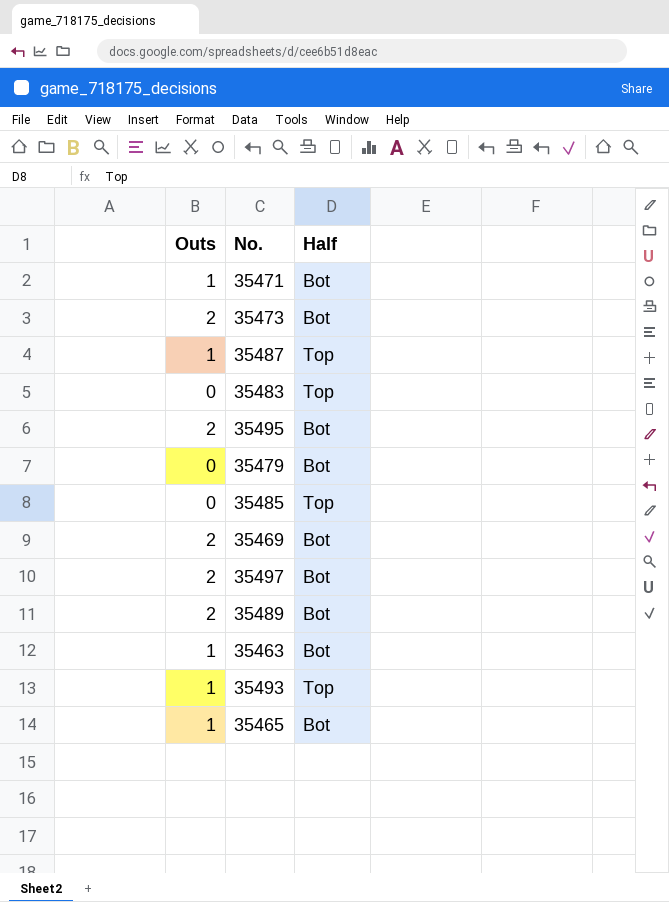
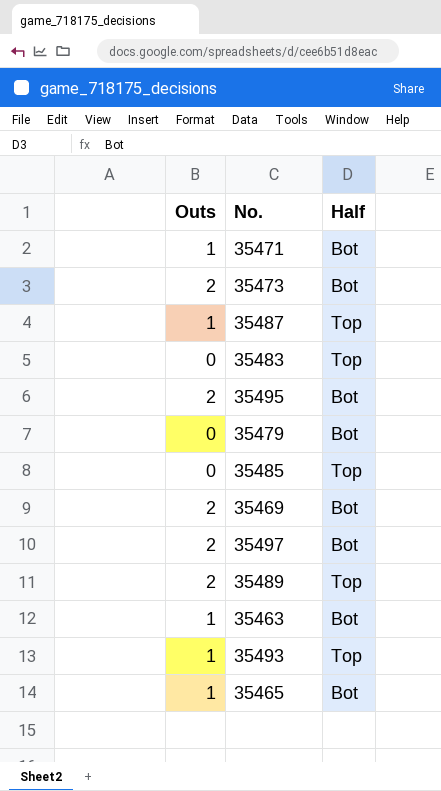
35489 | Half: Bot -> Top

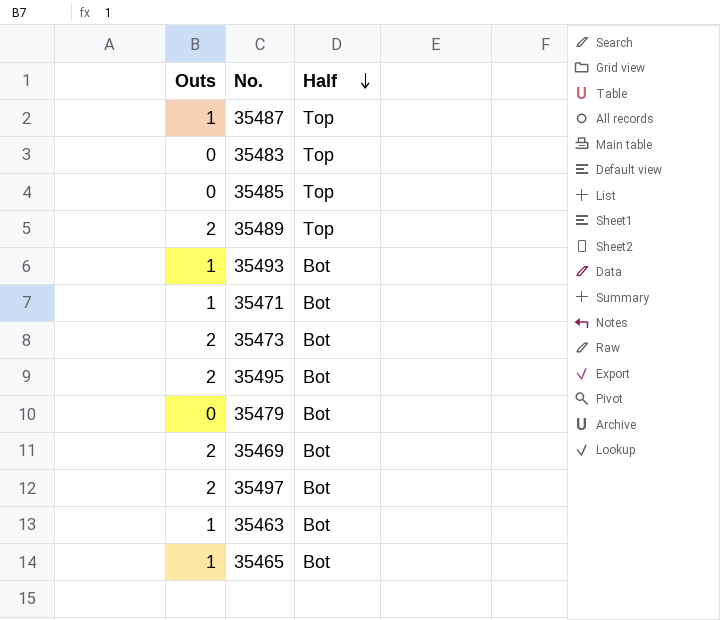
row order: none -> Half descending
35493 | Half: Top -> Bot

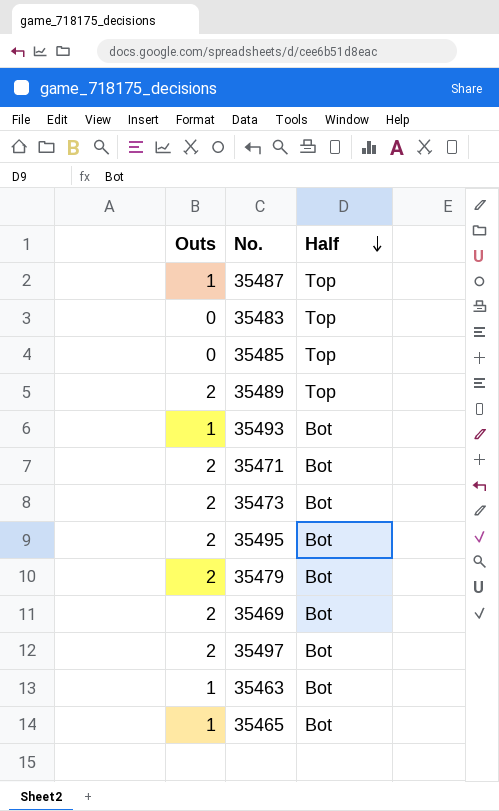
35471 | Outs: 1 -> 2
35479 | Outs: 0 -> 2

